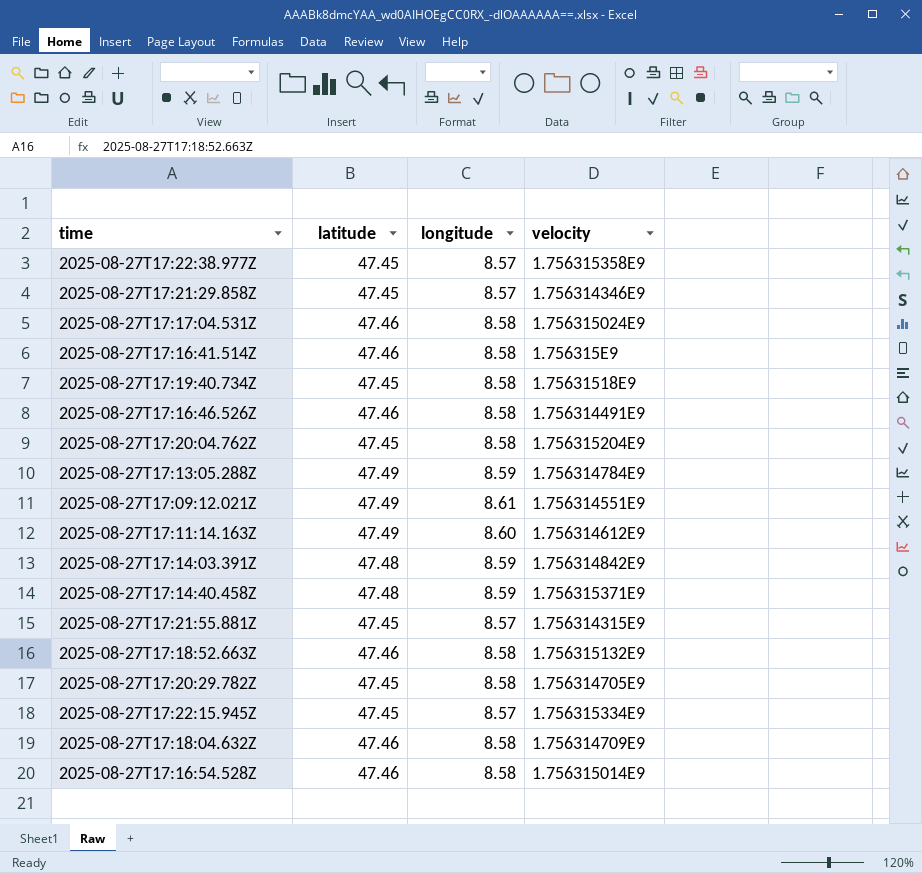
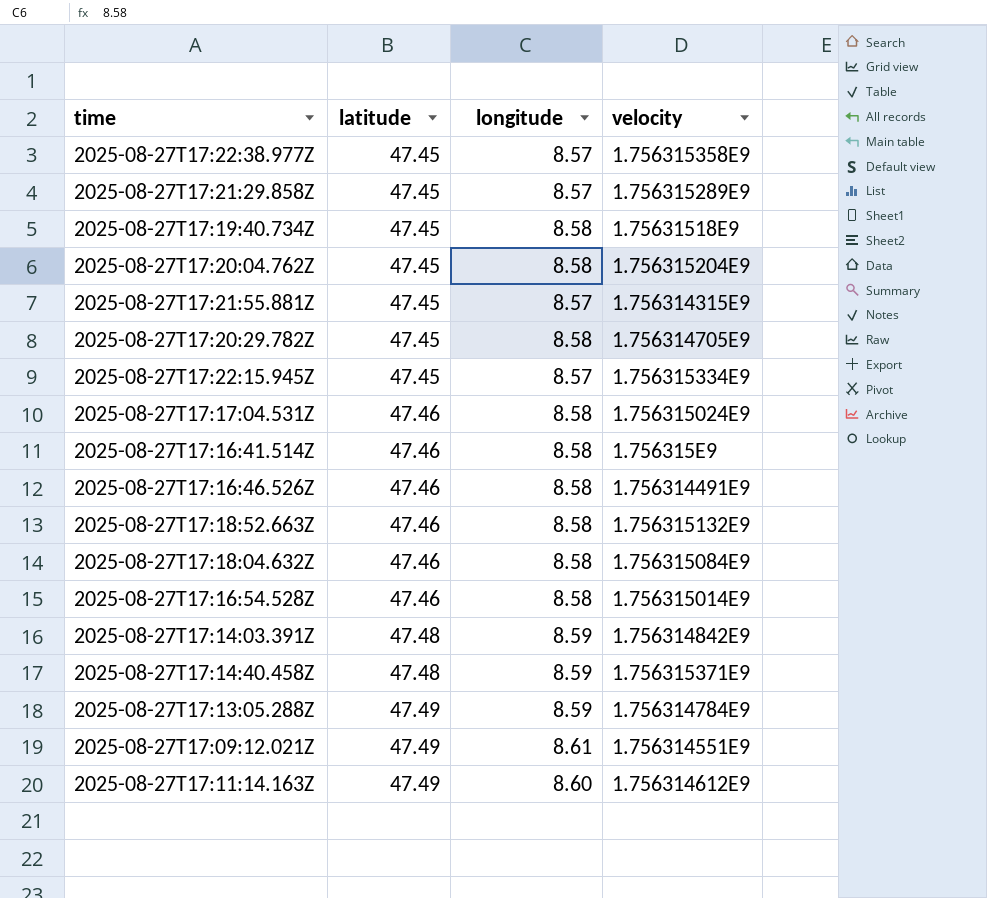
row order: none -> latitude ascending
2025-08-27T17:21:29.858Z | velocity: 1.756314346E9 -> 1.756315289E9
2025-08-27T17:18:04.632Z | velocity: 1.756314709E9 -> 1.756315084E9

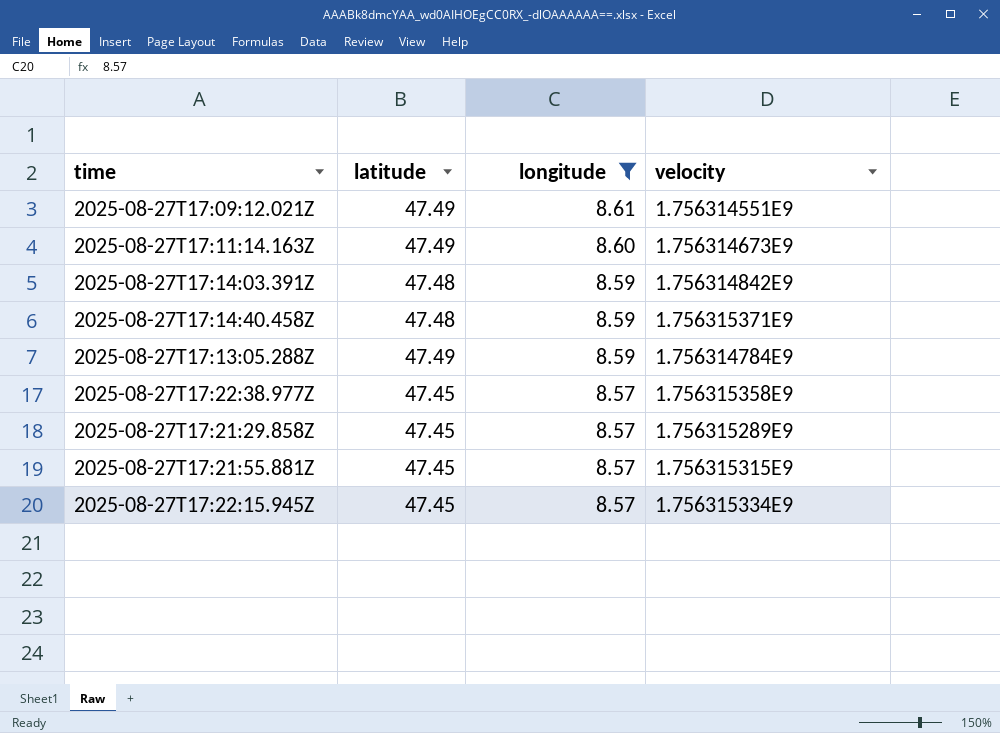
filter: none -> longitude != 8.58
row order: latitude ascending -> longitude descending
2025-08-27T17:11:14.163Z | velocity: 1.756314612E9 -> 1.756314673E9
2025-08-27T17:21:55.881Z | velocity: 1.756314315E9 -> 1.756315315E9

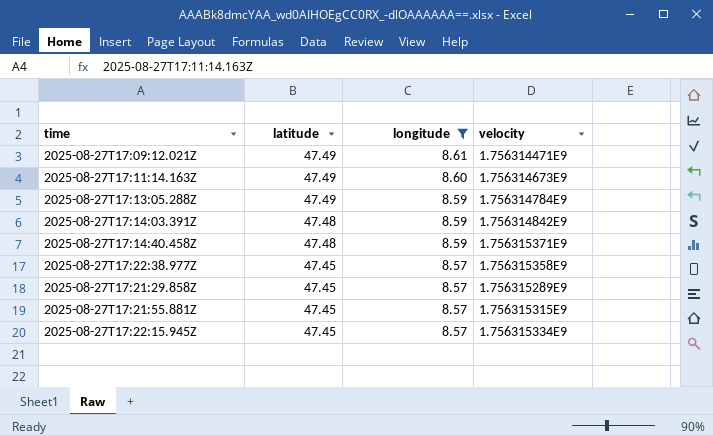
row order: longitude descending -> latitude descending
2025-08-27T17:09:12.021Z | velocity: 1.756314551E9 -> 1.756314471E9

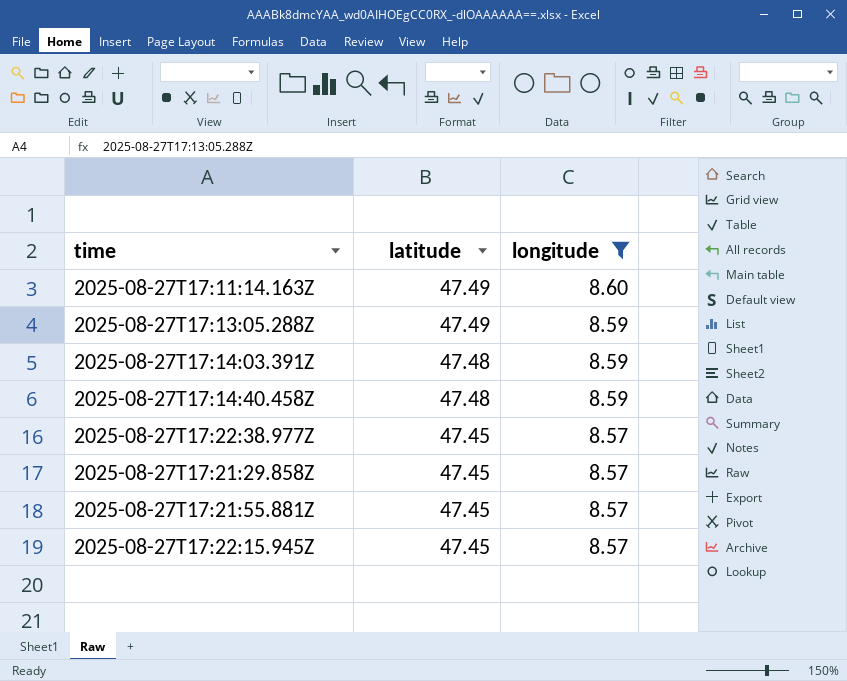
column velocity | position: 4 -> none
row 2025-08-27T17:09:12.021Z: 47.49 | 8.61 | 1.756314471E9 -> none

